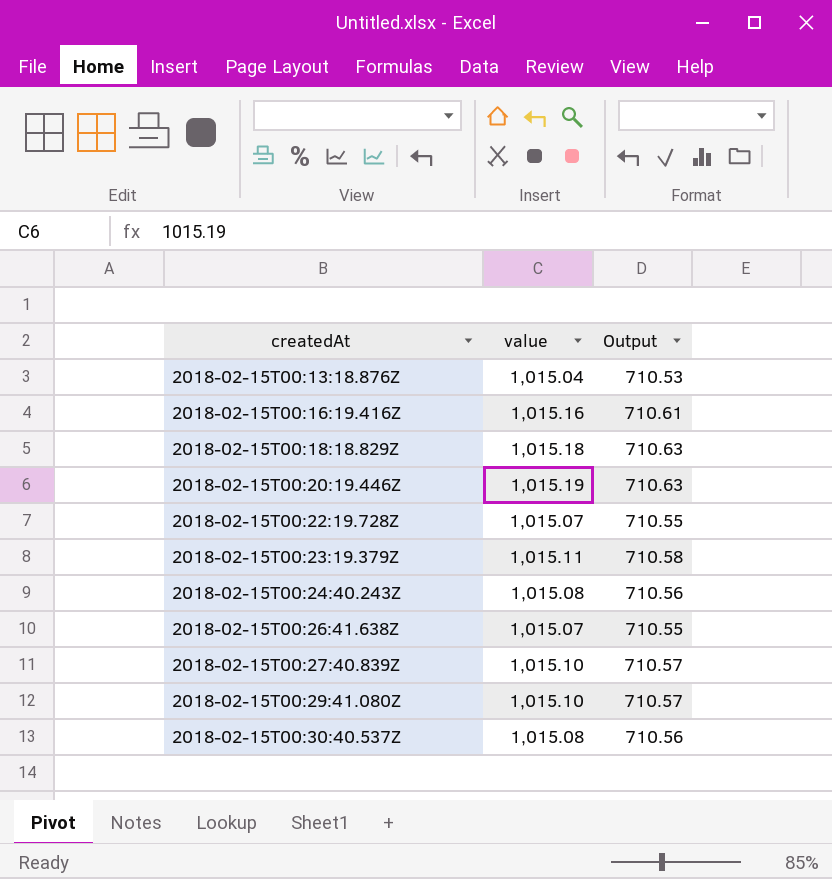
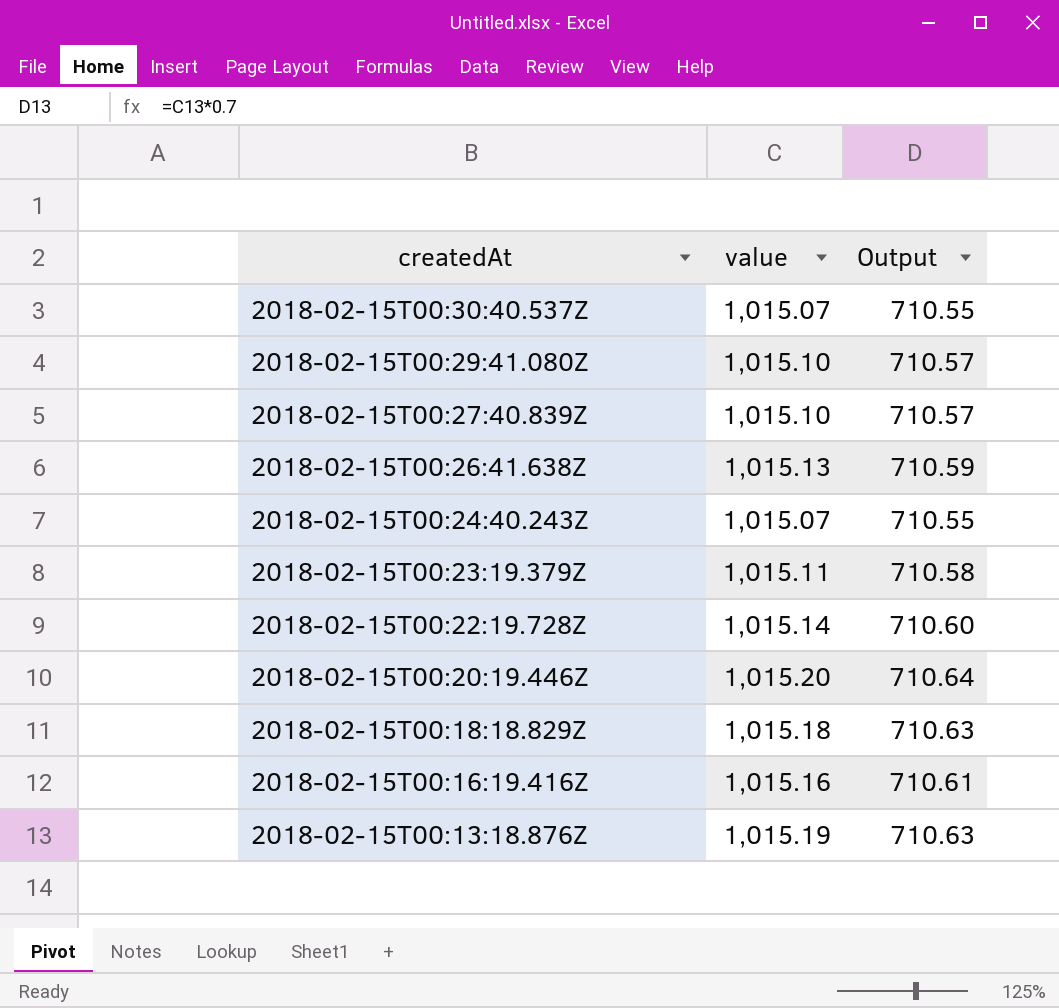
row order: createdAt ascending -> createdAt descending
2018-02-15T00:30:40.537Z | value: 1,015.08 -> 1,015.07
2018-02-15T00:30:40.537Z | Output: 710.56 -> 710.55
2018-02-15T00:26:41.638Z | value: 1,015.07 -> 1,015.13
2018-02-15T00:26:41.638Z | Output: 710.55 -> 710.59
2018-02-15T00:24:40.243Z | value: 1,015.08 -> 1,015.07
2018-02-15T00:24:40.243Z | Output: 710.56 -> 710.55
2018-02-15T00:22:19.728Z | value: 1,015.07 -> 1,015.14
2018-02-15T00:22:19.728Z | Output: 710.55 -> 710.60
2018-02-15T00:20:19.446Z | value: 1,015.19 -> 1,015.20
2018-02-15T00:20:19.446Z | Output: 710.63 -> 710.64
2018-02-15T00:13:18.876Z | value: 1,015.04 -> 1,015.19
2018-02-15T00:13:18.876Z | Output: 710.53 -> 710.63

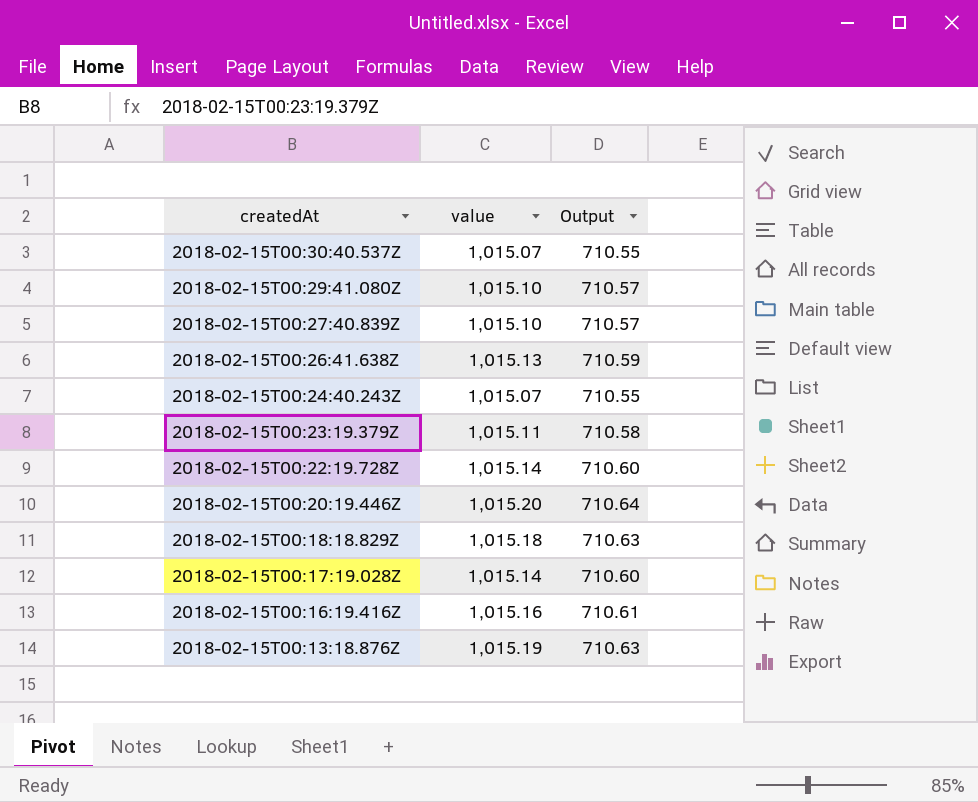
row 2018-02-15T00:17:19.028Z: none -> 1,015.14 | 710.60

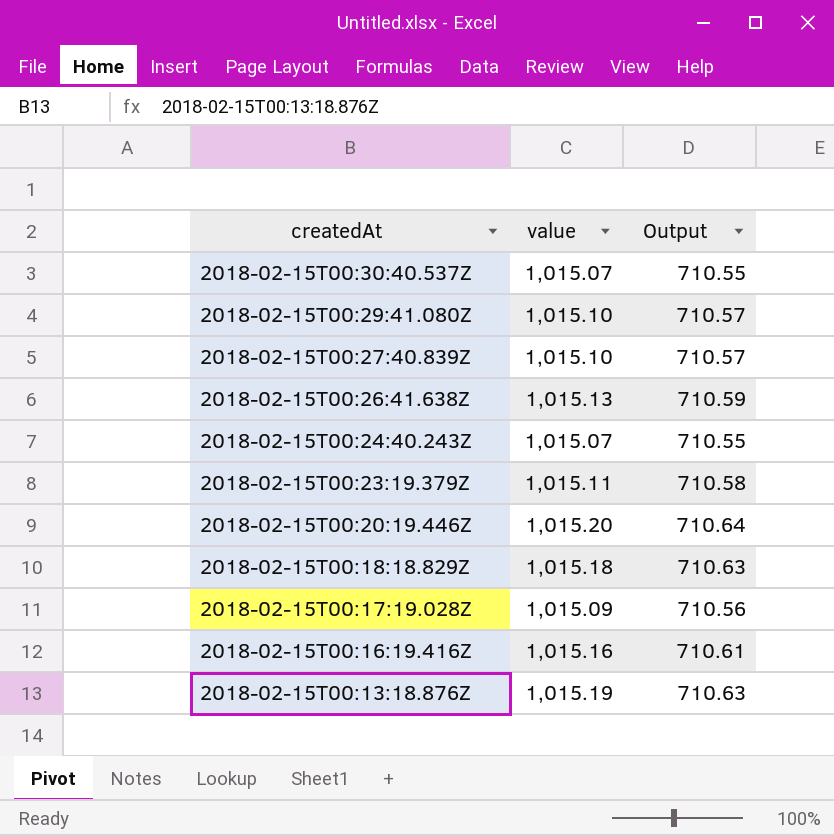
row 2018-02-15T00:22:19.728Z: 1,015.14 | 710.60 -> none
2018-02-15T00:17:19.028Z | value: 1,015.14 -> 1,015.09
2018-02-15T00:17:19.028Z | Output: 710.60 -> 710.56

